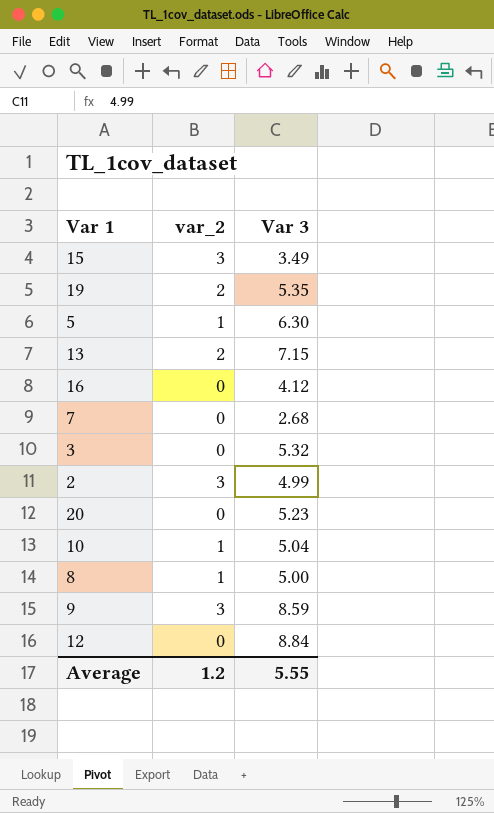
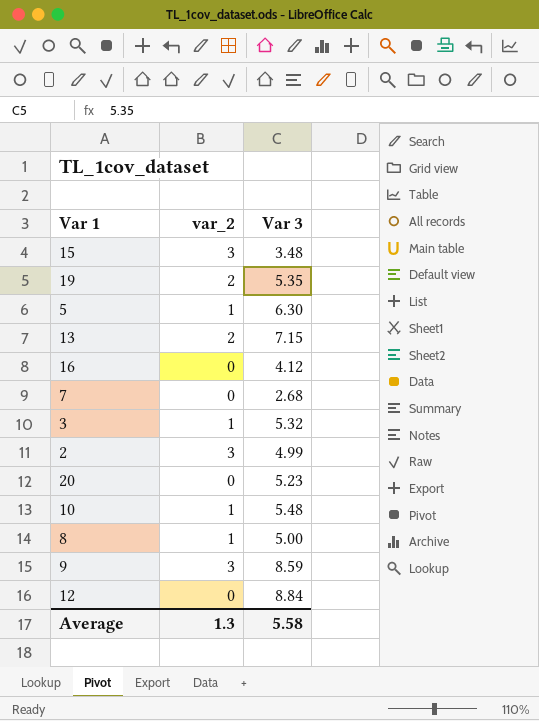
15 | Var 3: 3.49 -> 3.48
3 | var_2: 0 -> 1
10 | Var 3: 5.04 -> 5.48
Average | var_2: 1.2 -> 1.3
Average | Var 3: 5.55 -> 5.58

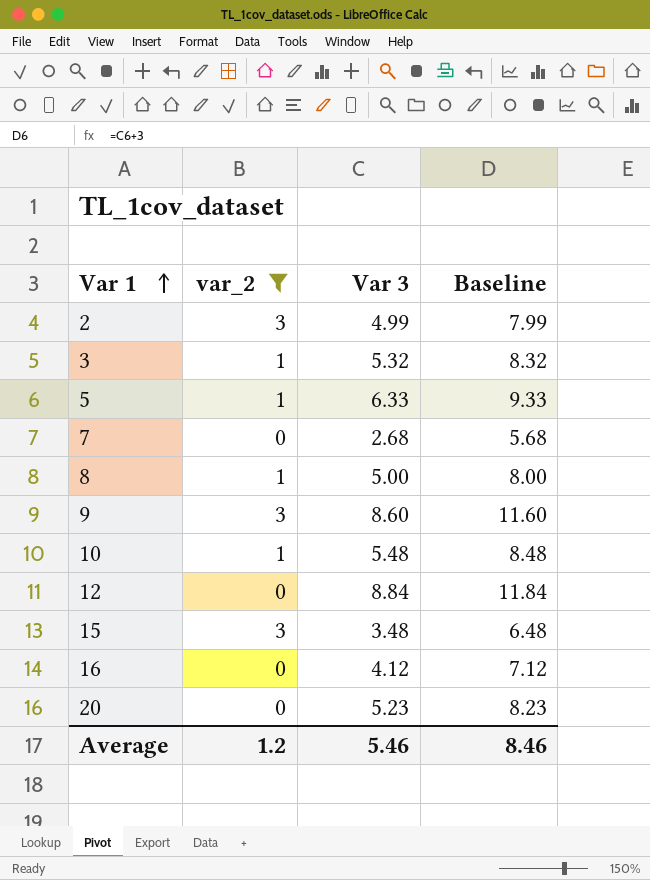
filter: none -> var_2 != 2
row order: none -> Var 1 ascending
column Baseline | formula: none -> [Var 3] + 3
5 | Var 3: 6.30 -> 6.33
9 | Var 3: 8.59 -> 8.60
Average | var_2: 1.3 -> 1.2
Average | Var 3: 5.58 -> 5.46

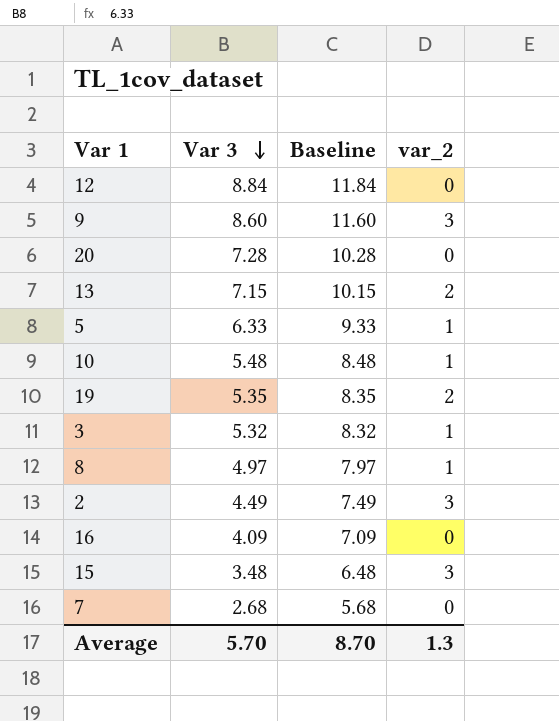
filter: var_2 != 2 -> none
row order: Var 1 ascending -> Var 3 descending
column var_2 | position: 2 -> 4
20 | Var 3: 5.23 -> 7.28
20 | Baseline: 8.23 -> 10.28
8 | Var 3: 5.00 -> 4.97
8 | Baseline: 8.00 -> 7.97
2 | Var 3: 4.99 -> 4.49
2 | Baseline: 7.99 -> 7.49
16 | Var 3: 4.12 -> 4.09
16 | Baseline: 7.12 -> 7.09
Average | Var 3: 5.46 -> 5.70
Average | Baseline: 8.46 -> 8.70
Average | var_2: 1.2 -> 1.3

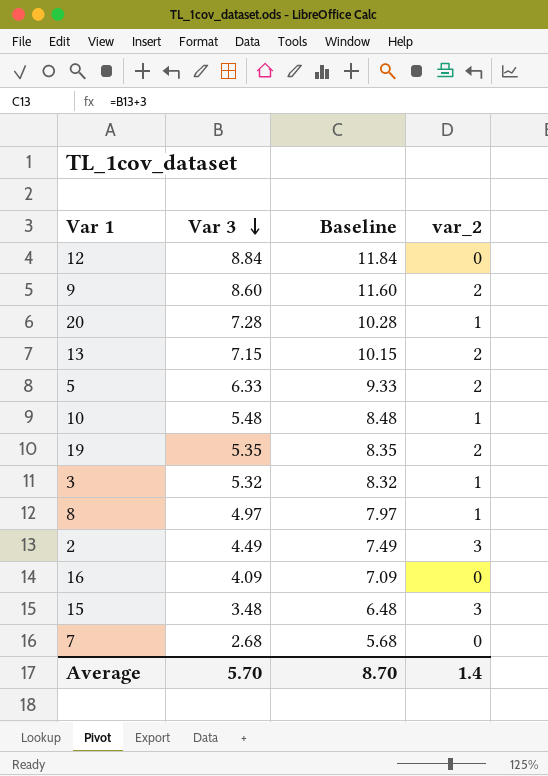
9 | var_2: 3 -> 2
20 | var_2: 0 -> 1
5 | var_2: 1 -> 2
Average | var_2: 1.3 -> 1.4

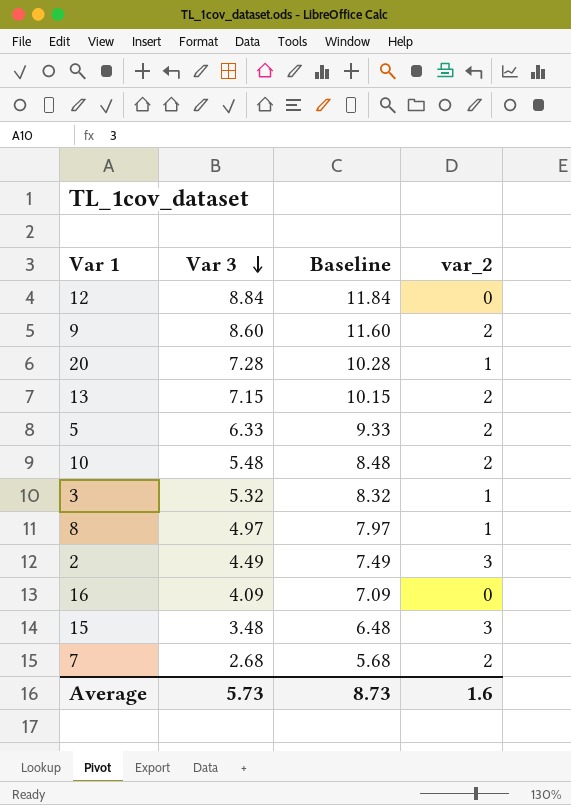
row 19: 5.35 | 8.35 | 2 -> none
10 | var_2: 1 -> 2
7 | var_2: 0 -> 2
Average | Var 3: 5.70 -> 5.73
Average | Baseline: 8.70 -> 8.73
Average | var_2: 1.4 -> 1.6

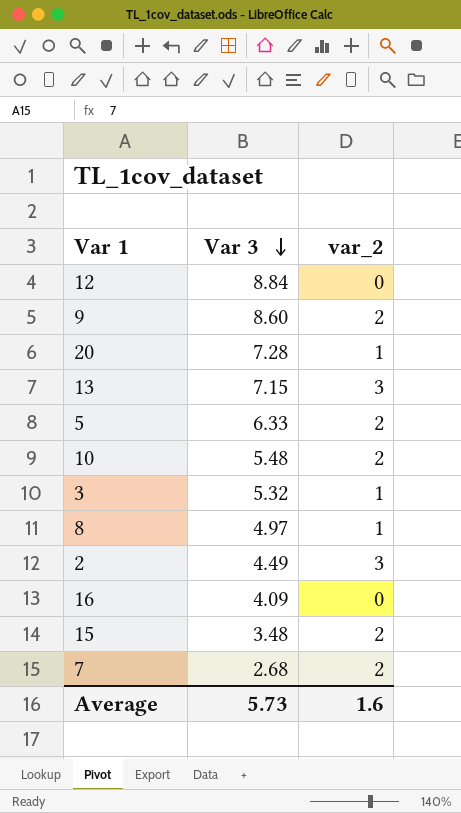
column Baseline | formula: [Var 3] + 3 -> none
13 | var_2: 2 -> 3
15 | var_2: 3 -> 2

